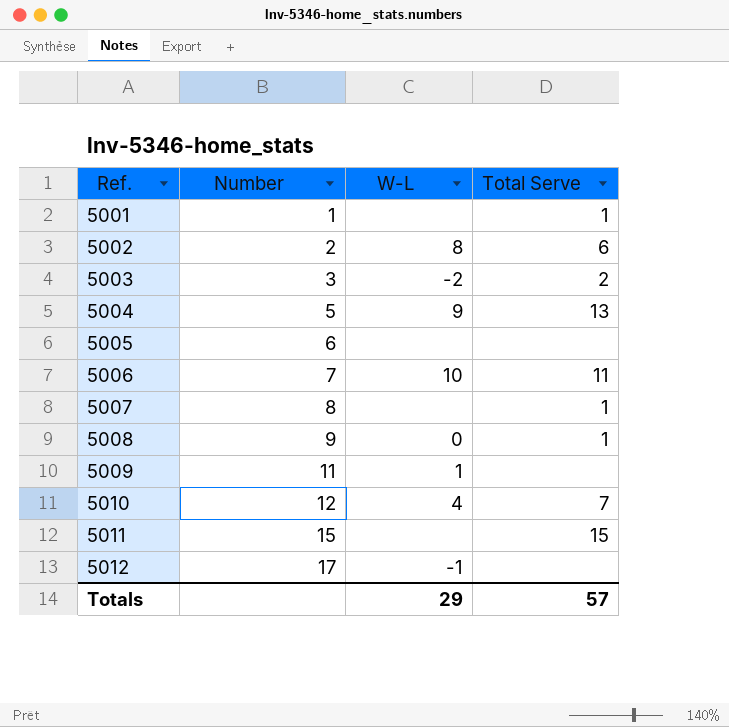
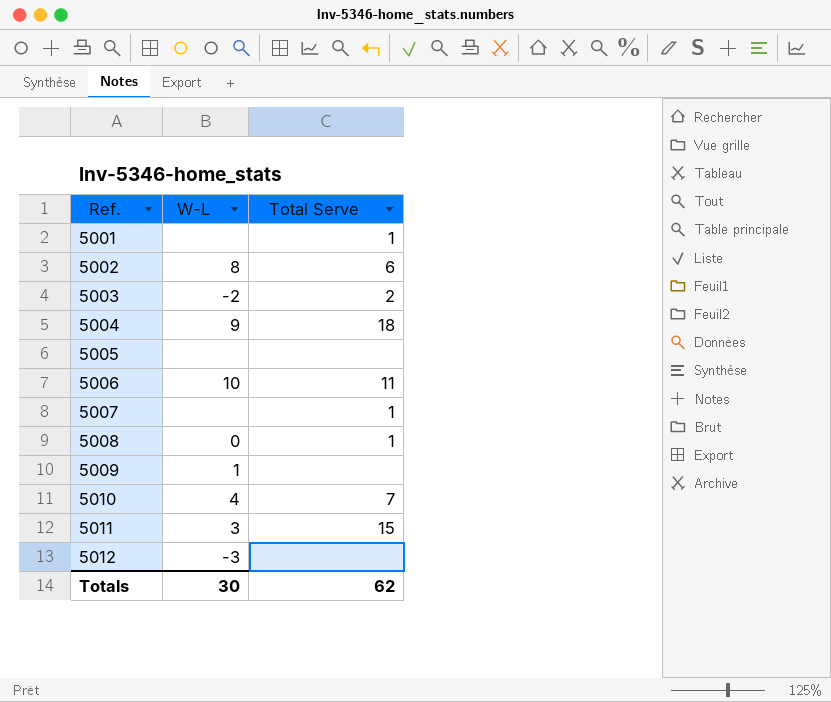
column Number | position: 2 -> none
5004 | Total Serve: 13 -> 18
5011 | W-L: none -> 3
5012 | W-L: -1 -> -3
Totals | W-L: 29 -> 30
Totals | Total Serve: 57 -> 62

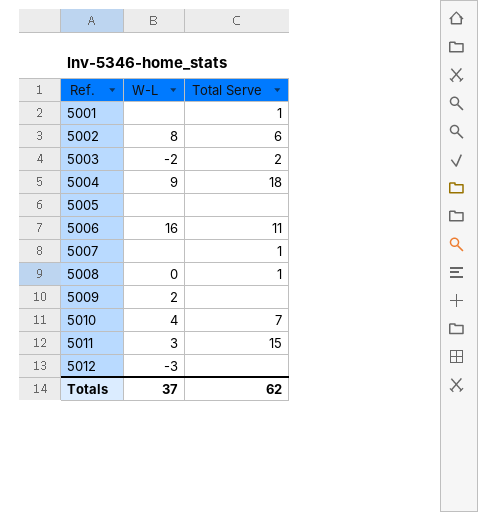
5006 | W-L: 10 -> 16
5009 | W-L: 1 -> 2
Totals | W-L: 30 -> 37

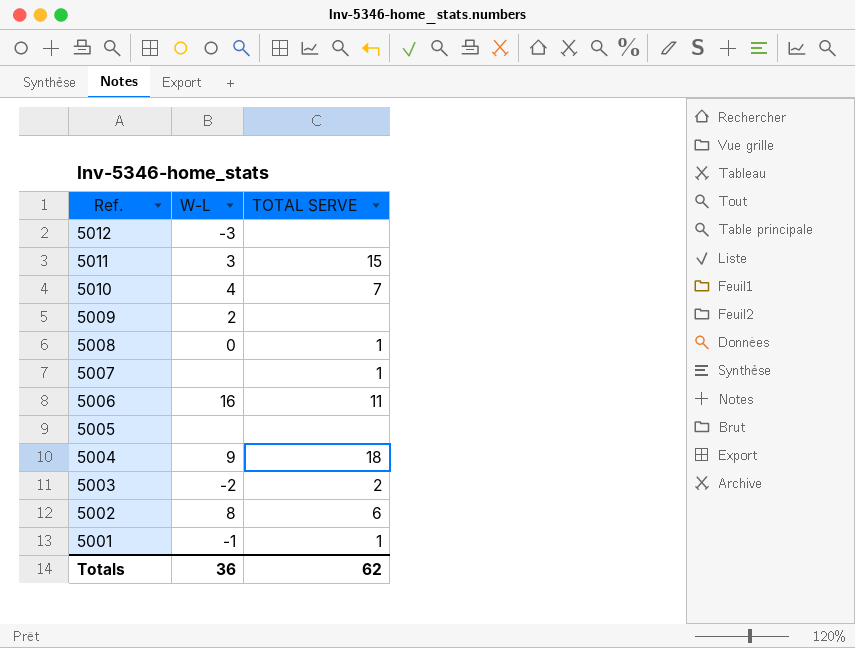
row order: Ref. ascending -> Ref. descending
column name: Total Serve -> TOTAL SERVE
5001 | W-L: none -> -1
Totals | W-L: 37 -> 36

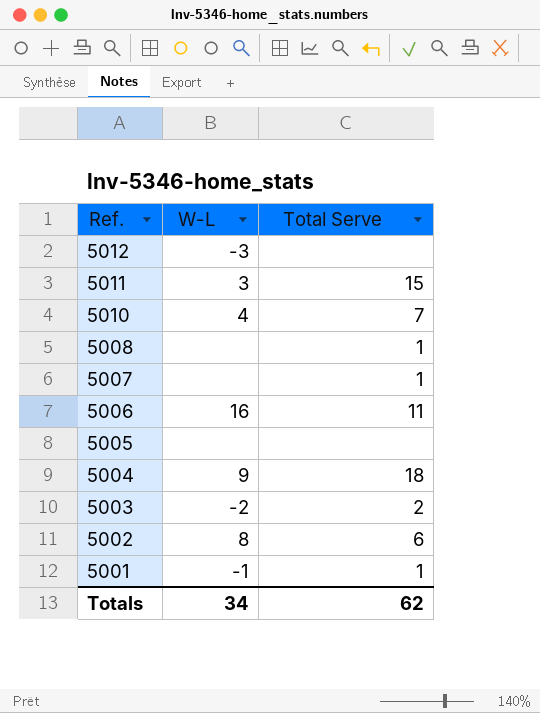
column name: TOTAL SERVE -> Total Serve
row 5009: 2 | none -> none
5008 | W-L: 0 -> none
Totals | W-L: 36 -> 34

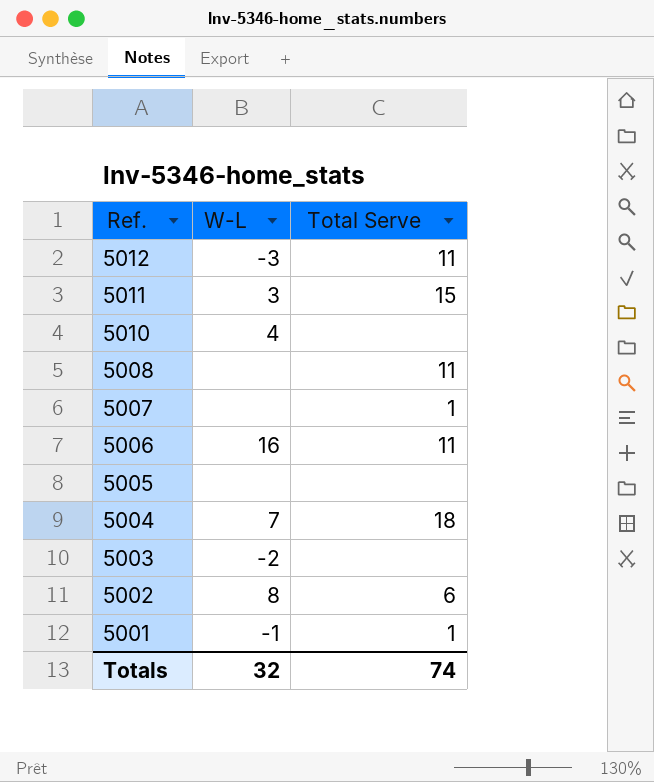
5012 | Total Serve: none -> 11
5010 | Total Serve: 7 -> none
5008 | Total Serve: 1 -> 11
5004 | W-L: 9 -> 7
5003 | Total Serve: 2 -> none
Totals | W-L: 34 -> 32
Totals | Total Serve: 62 -> 74

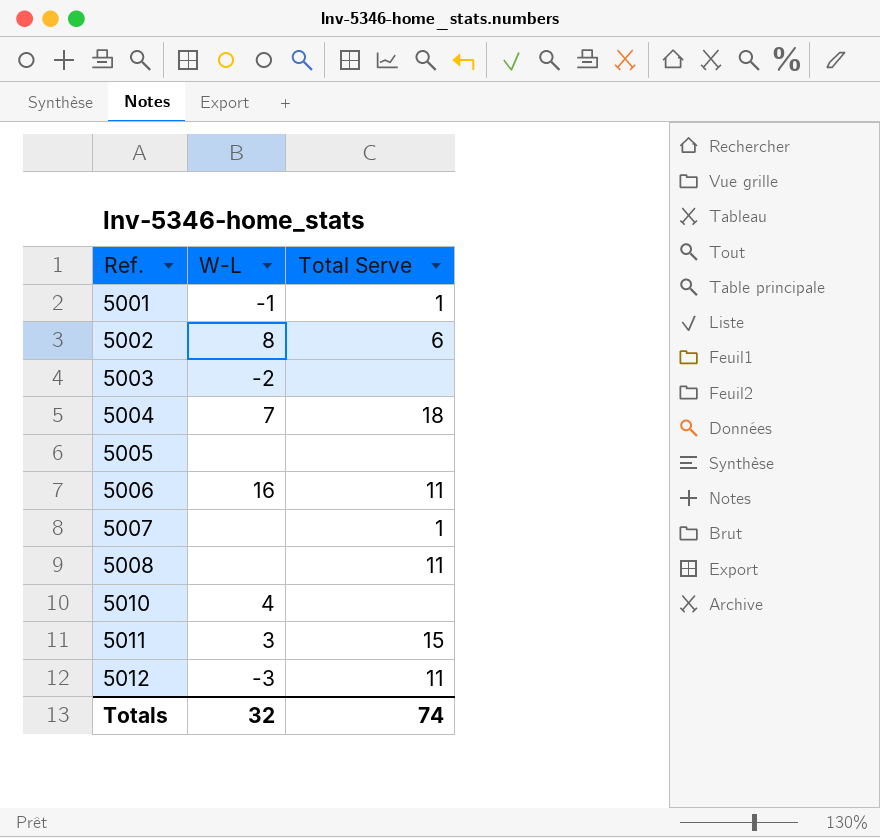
row order: Ref. descending -> Ref. ascending

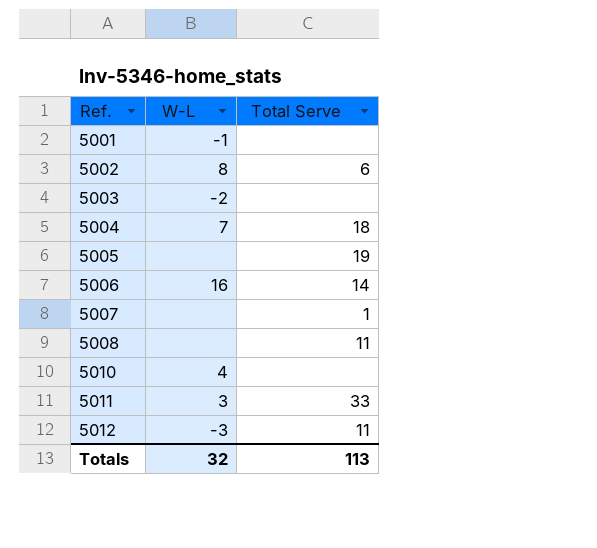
5001 | Total Serve: 1 -> none
5005 | Total Serve: none -> 19
5006 | Total Serve: 11 -> 14
5011 | Total Serve: 15 -> 33
Totals | Total Serve: 74 -> 113

